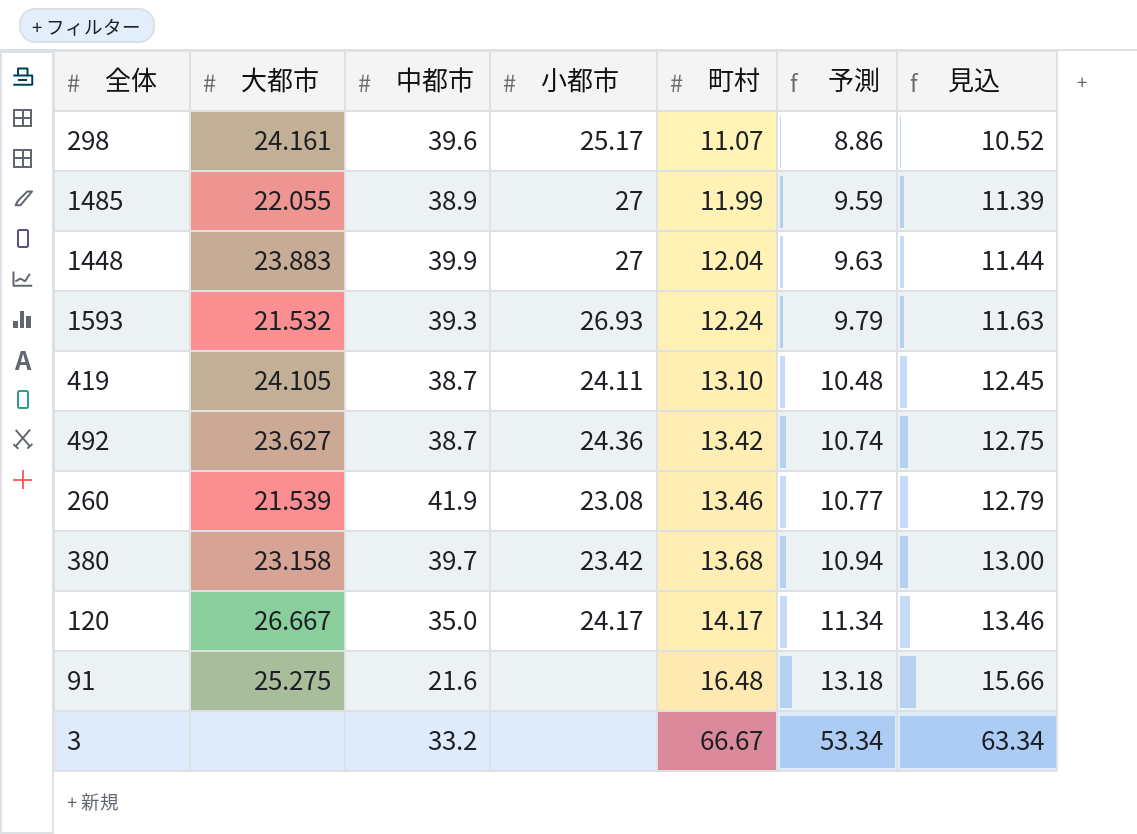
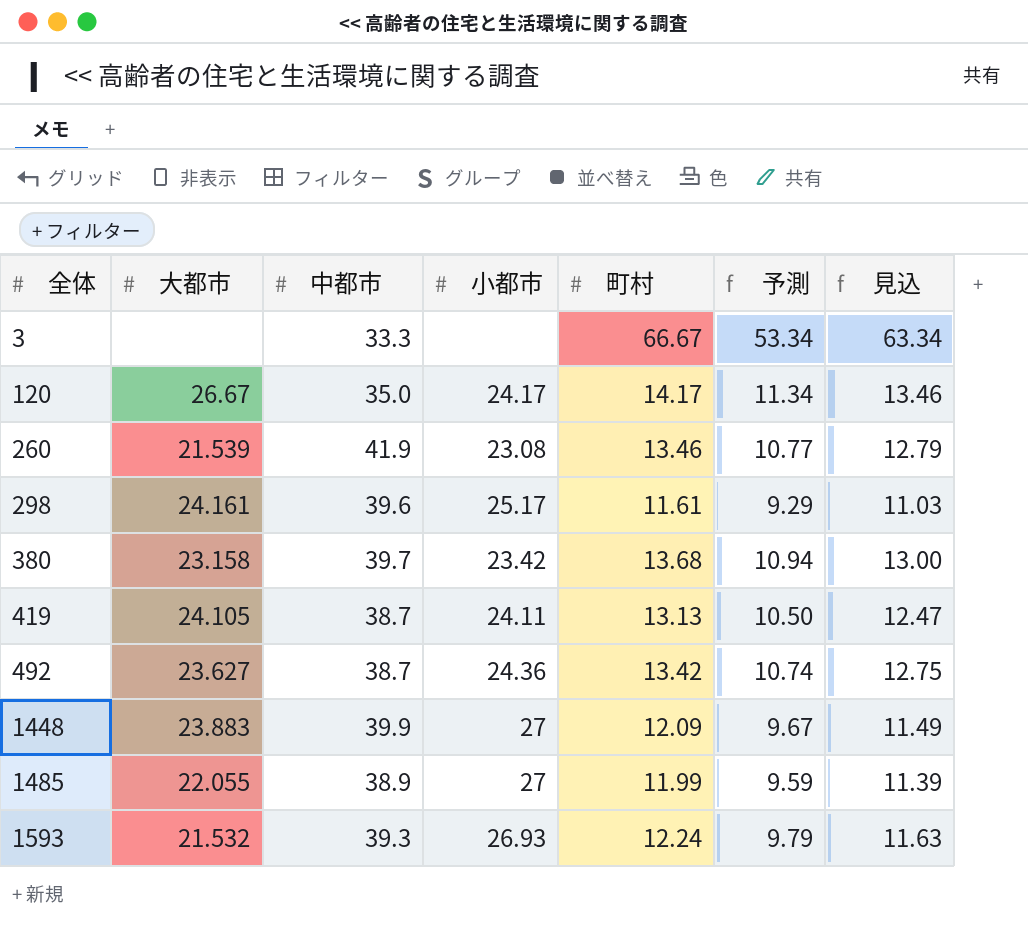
row order: 町村 ascending -> 全体 ascending
row 91: 25.275 | 21.6 | none | 16.48 | 13.18 | 15.66 -> none
3 | 中都市: 33.2 -> 33.3
120 | 大都市: 26.667 -> 26.67
298 | 町村: 11.07 -> 11.61
298 | 予測: 8.86 -> 9.29
298 | 見込: 10.52 -> 11.03
419 | 町村: 13.10 -> 13.13
419 | 予測: 10.48 -> 10.50
419 | 見込: 12.45 -> 12.47
1448 | 町村: 12.04 -> 12.09
1448 | 予測: 9.63 -> 9.67
1448 | 見込: 11.44 -> 11.49

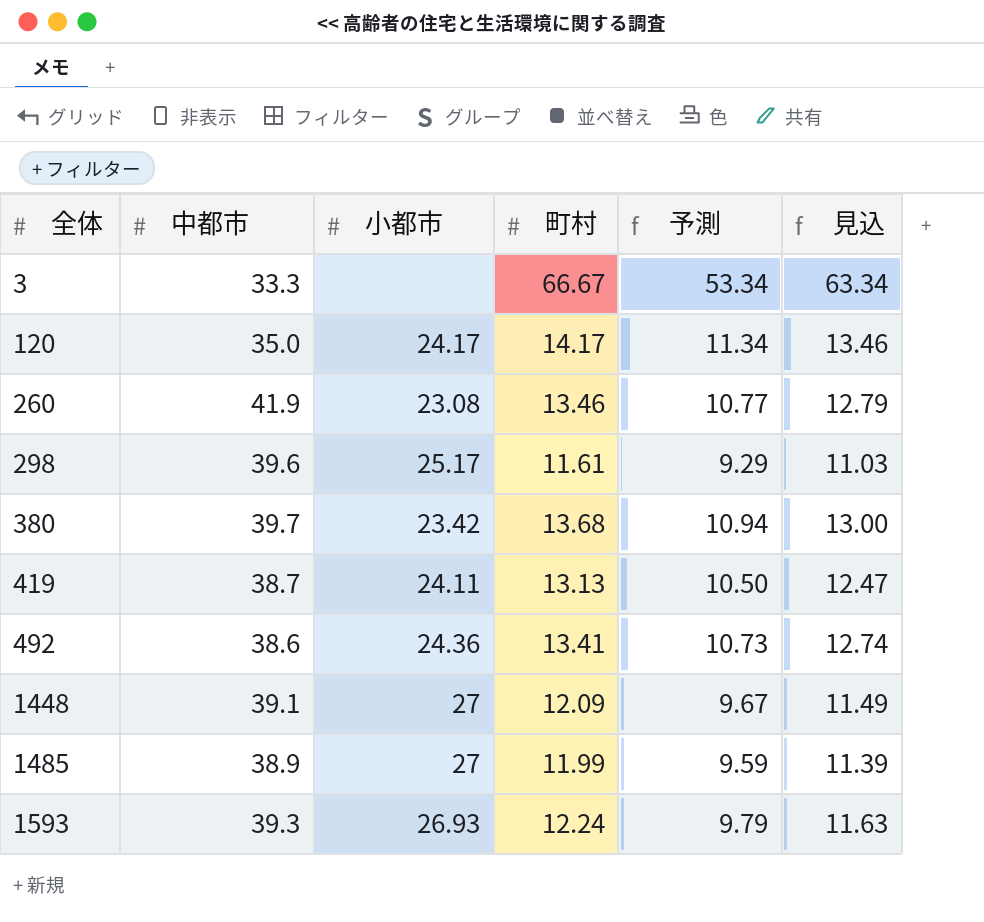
column 大都市 | position: 2 -> none
492 | 中都市: 38.7 -> 38.6
492 | 町村: 13.42 -> 13.41
492 | 予測: 10.74 -> 10.73
492 | 見込: 12.75 -> 12.74
1448 | 中都市: 39.9 -> 39.1

